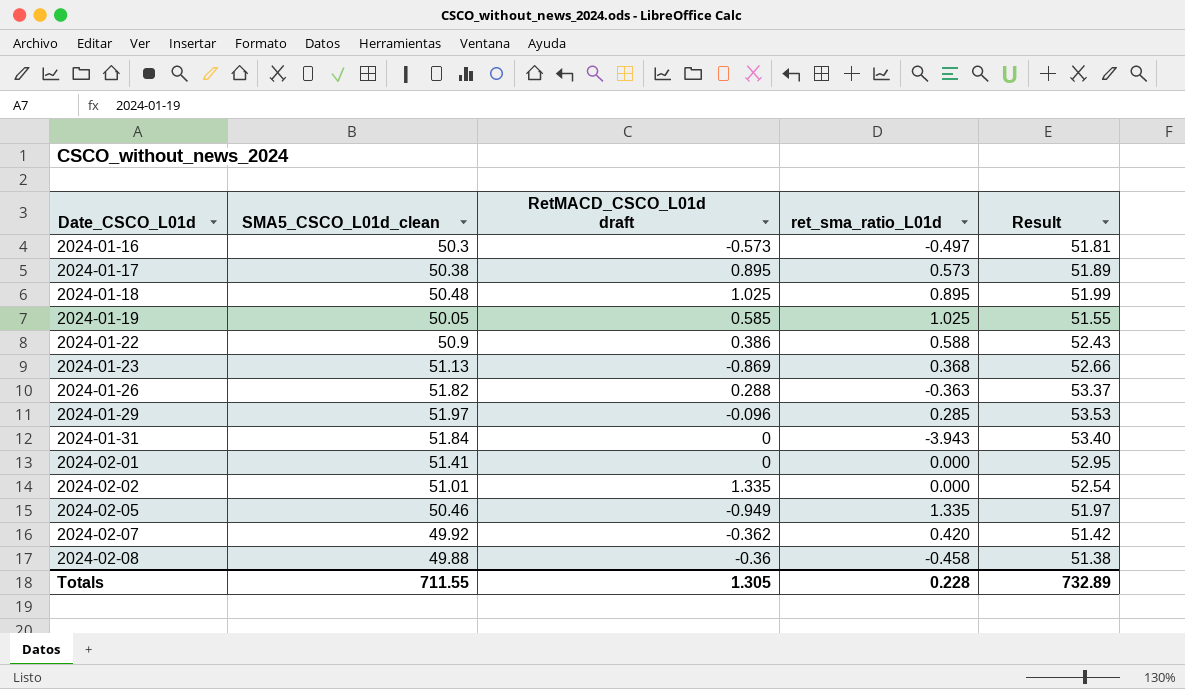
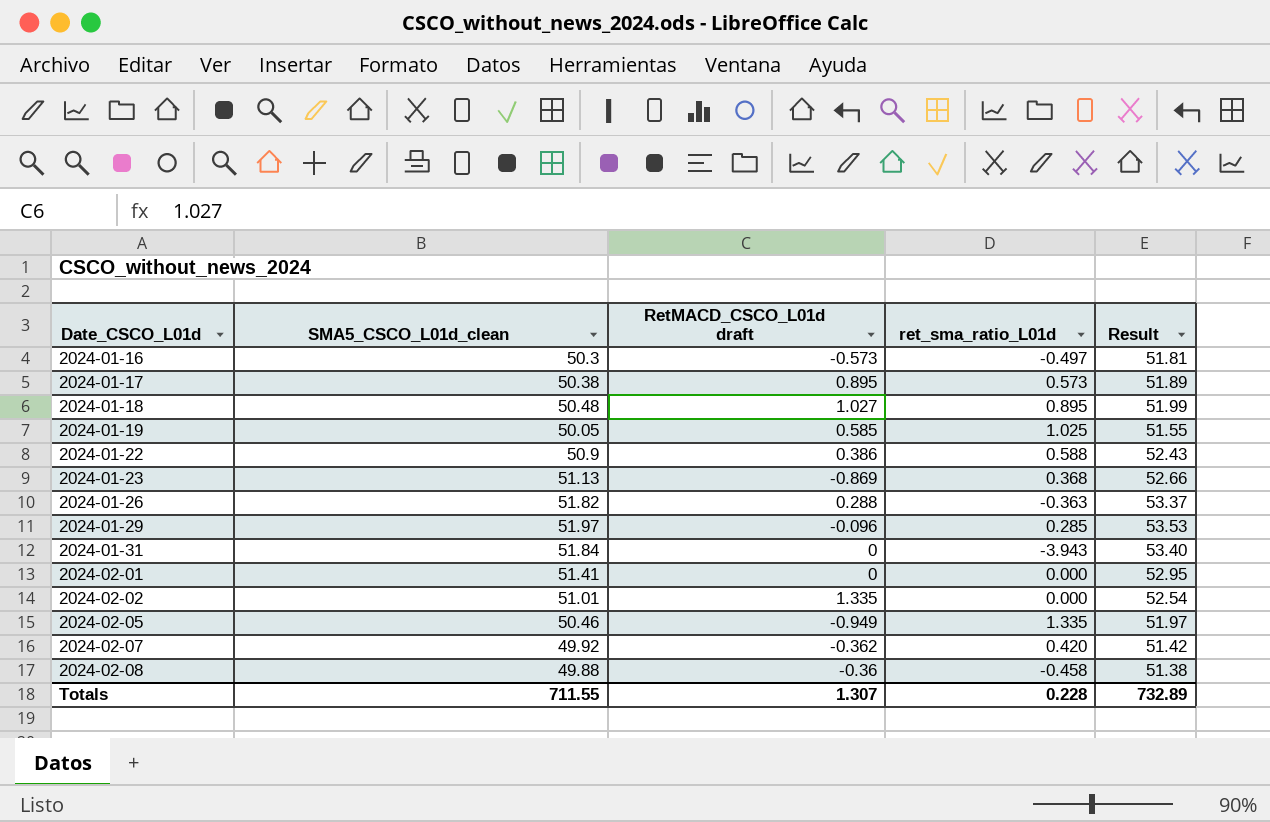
2024-01-18 | RetMACD_CSCO_L01d draft: 1.025 -> 1.027
Totals | RetMACD_CSCO_L01d draft: 1.305 -> 1.307

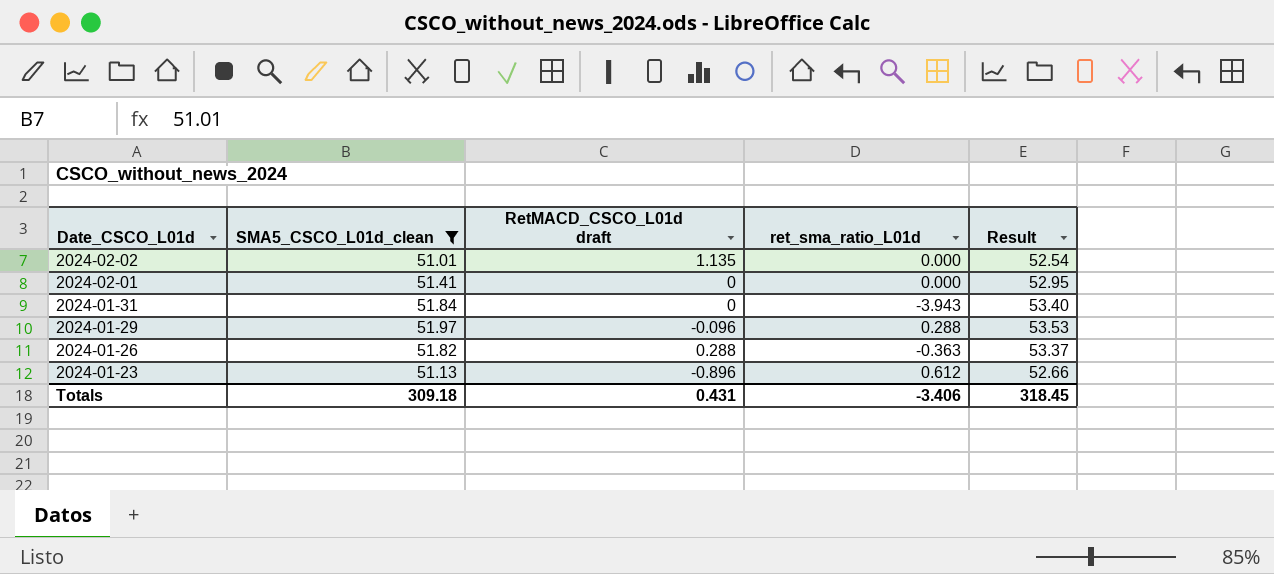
filter: none -> SMA5_CSCO_L01d_clean >= 51.01
row order: Date_CSCO_L01d ascending -> Date_CSCO_L01d descending
2024-02-02 | RetMACD_CSCO_L01d draft: 1.335 -> 1.135
2024-01-29 | ret_sma_ratio_L01d: 0.285 -> 0.288
2024-01-23 | RetMACD_CSCO_L01d draft: -0.869 -> -0.896
2024-01-23 | ret_sma_ratio_L01d: 0.368 -> 0.612
Totals | SMA5_CSCO_L01d_clean: 711.55 -> 309.18
Totals | RetMACD_CSCO_L01d draft: 1.307 -> 0.431
Totals | ret_sma_ratio_L01d: 0.228 -> -3.406
Totals | Result: 732.89 -> 318.45

